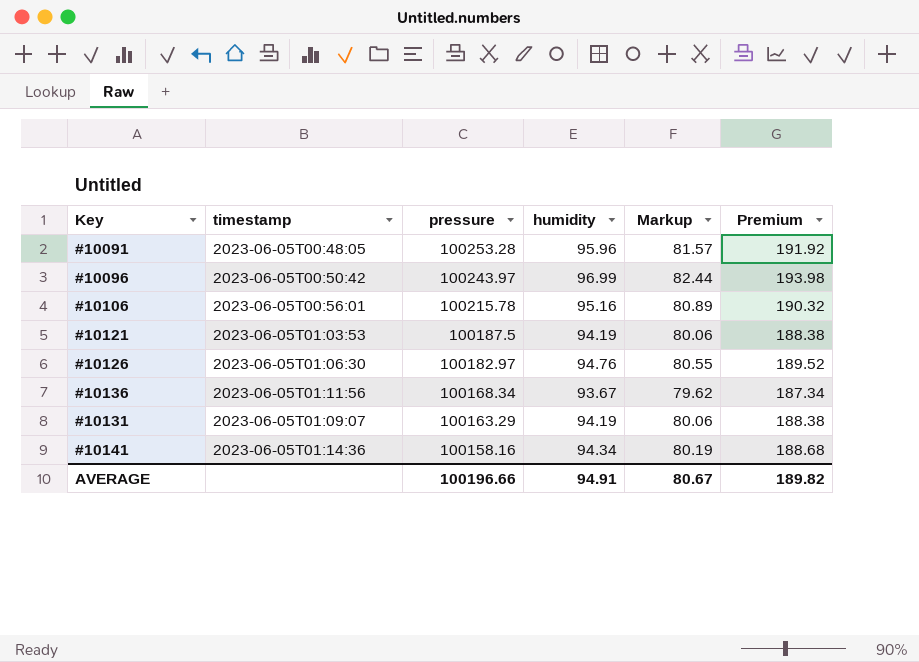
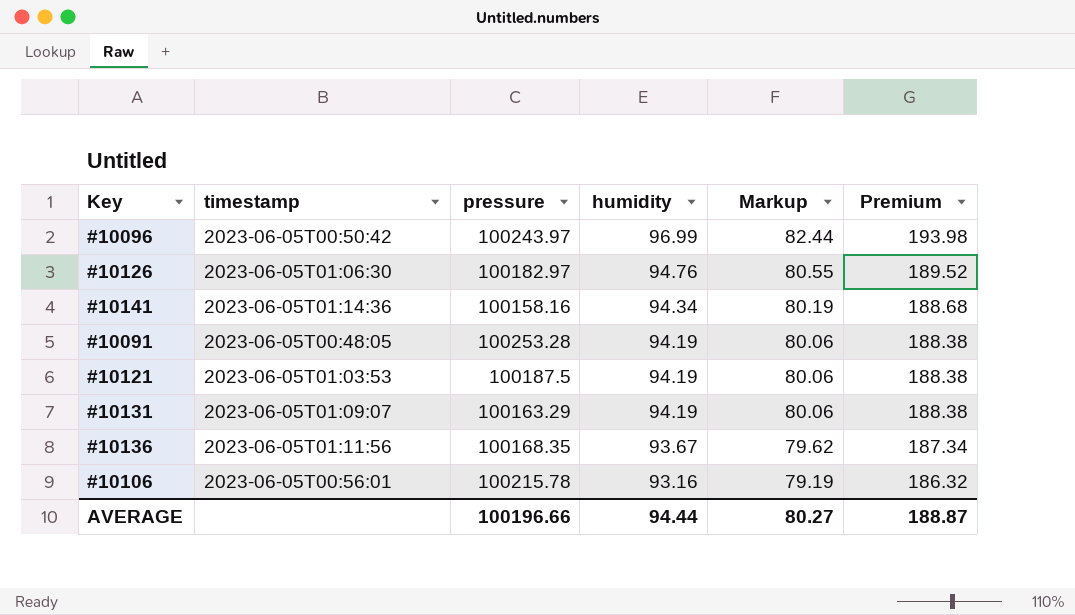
row order: pressure descending -> humidity descending
#10091 | humidity: 95.96 -> 94.19
#10091 | Markup: 81.57 -> 80.06
#10091 | Premium: 191.92 -> 188.38
#10136 | pressure: 100168.34 -> 100168.35
#10106 | humidity: 95.16 -> 93.16
#10106 | Markup: 80.89 -> 79.19
#10106 | Premium: 190.32 -> 186.32
AVERAGE | humidity: 94.91 -> 94.44
AVERAGE | Markup: 80.67 -> 80.27
AVERAGE | Premium: 189.82 -> 188.87

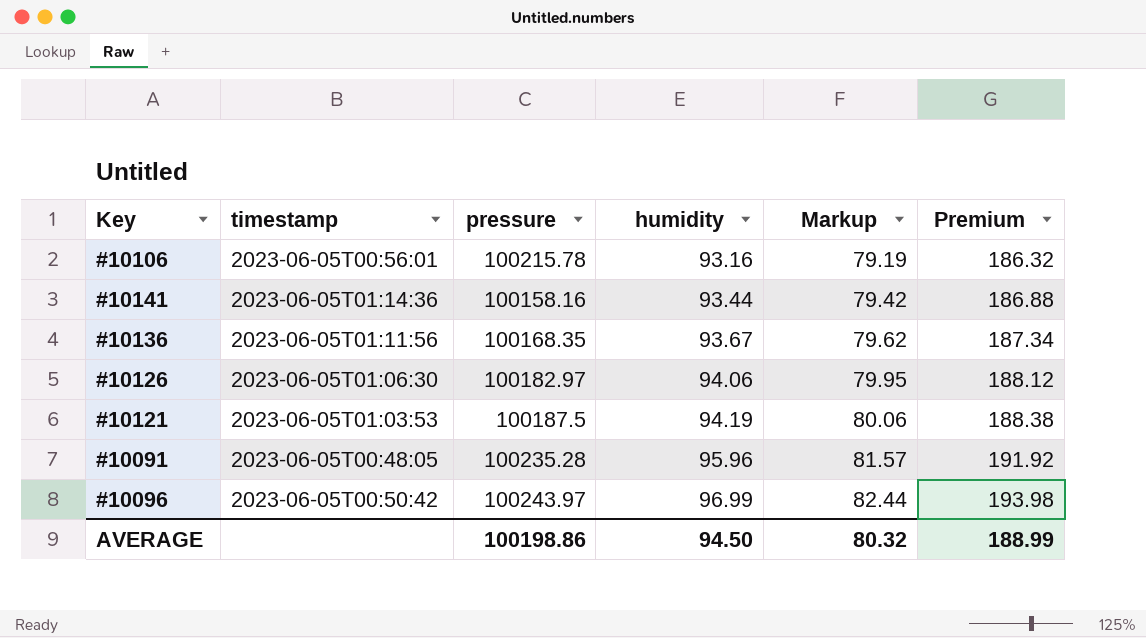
row order: humidity descending -> humidity ascending
row #10131: 2023-06-05T01:09:07 | 100163.29 | 94.19 | 80.06 | 188.38 -> none
#10141 | humidity: 94.34 -> 93.44
#10141 | Markup: 80.19 -> 79.42
#10141 | Premium: 188.68 -> 186.88
#10126 | humidity: 94.76 -> 94.06
#10126 | Markup: 80.55 -> 79.95
#10126 | Premium: 189.52 -> 188.12
#10091 | pressure: 100253.28 -> 100235.28
#10091 | humidity: 94.19 -> 95.96
#10091 | Markup: 80.06 -> 81.57
#10091 | Premium: 188.38 -> 191.92
AVERAGE | pressure: 100196.66 -> 100198.86
AVERAGE | humidity: 94.44 -> 94.50
AVERAGE | Markup: 80.27 -> 80.32
AVERAGE | Premium: 188.87 -> 188.99

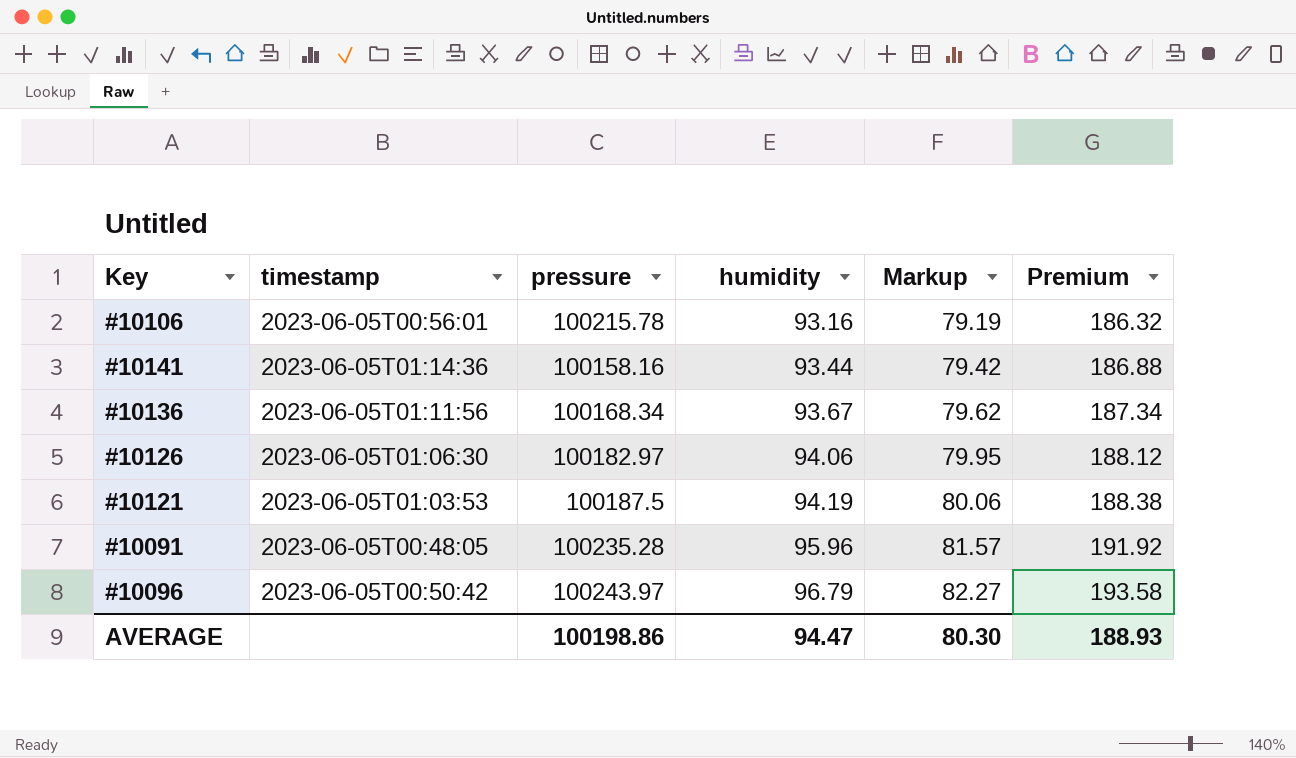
#10136 | pressure: 100168.35 -> 100168.34
#10096 | humidity: 96.99 -> 96.79
#10096 | Markup: 82.44 -> 82.27
#10096 | Premium: 193.98 -> 193.58
AVERAGE | humidity: 94.50 -> 94.47
AVERAGE | Markup: 80.32 -> 80.30
AVERAGE | Premium: 188.99 -> 188.93

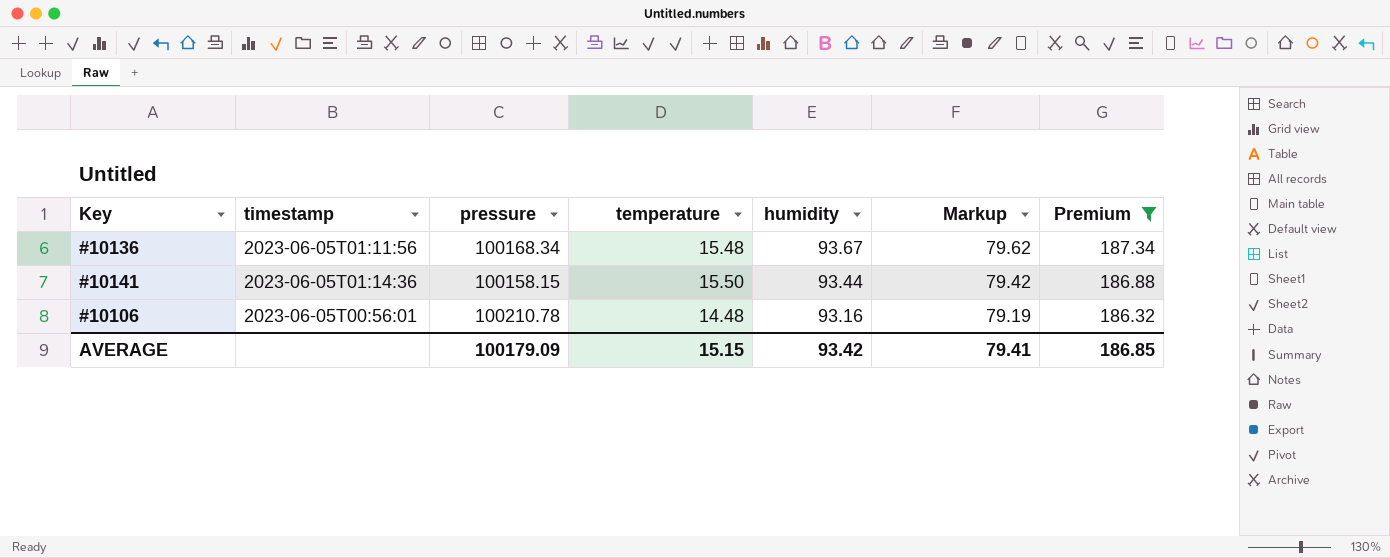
filter: none -> Premium <= 187.34
row order: humidity ascending -> humidity descending
column temperature | position: none -> 4
#10141 | pressure: 100158.16 -> 100158.15
#10106 | pressure: 100215.78 -> 100210.78
AVERAGE | pressure: 100198.86 -> 100179.09
AVERAGE | humidity: 94.47 -> 93.42
AVERAGE | Markup: 80.30 -> 79.41
AVERAGE | Premium: 188.93 -> 186.85

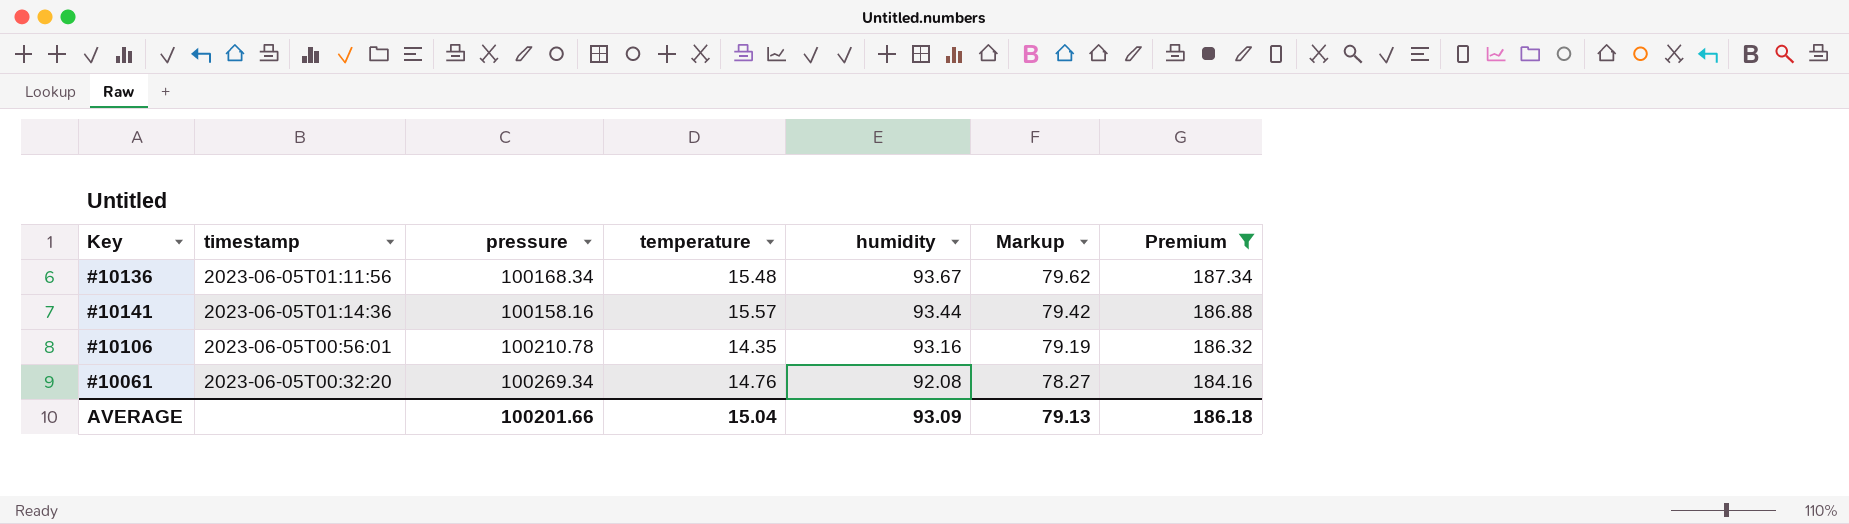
#10141 | pressure: 100158.15 -> 100158.16
#10141 | temperature: 15.50 -> 15.57
#10106 | temperature: 14.48 -> 14.35
row #10061: none -> 2023-06-05T00:32:20 | 100269.34 | 14.76 | 92.08 | 78.27 | 184.16
AVERAGE | pressure: 100179.09 -> 100201.66
AVERAGE | temperature: 15.15 -> 15.04
AVERAGE | humidity: 93.42 -> 93.09
AVERAGE | Markup: 79.41 -> 79.13
AVERAGE | Premium: 186.85 -> 186.18

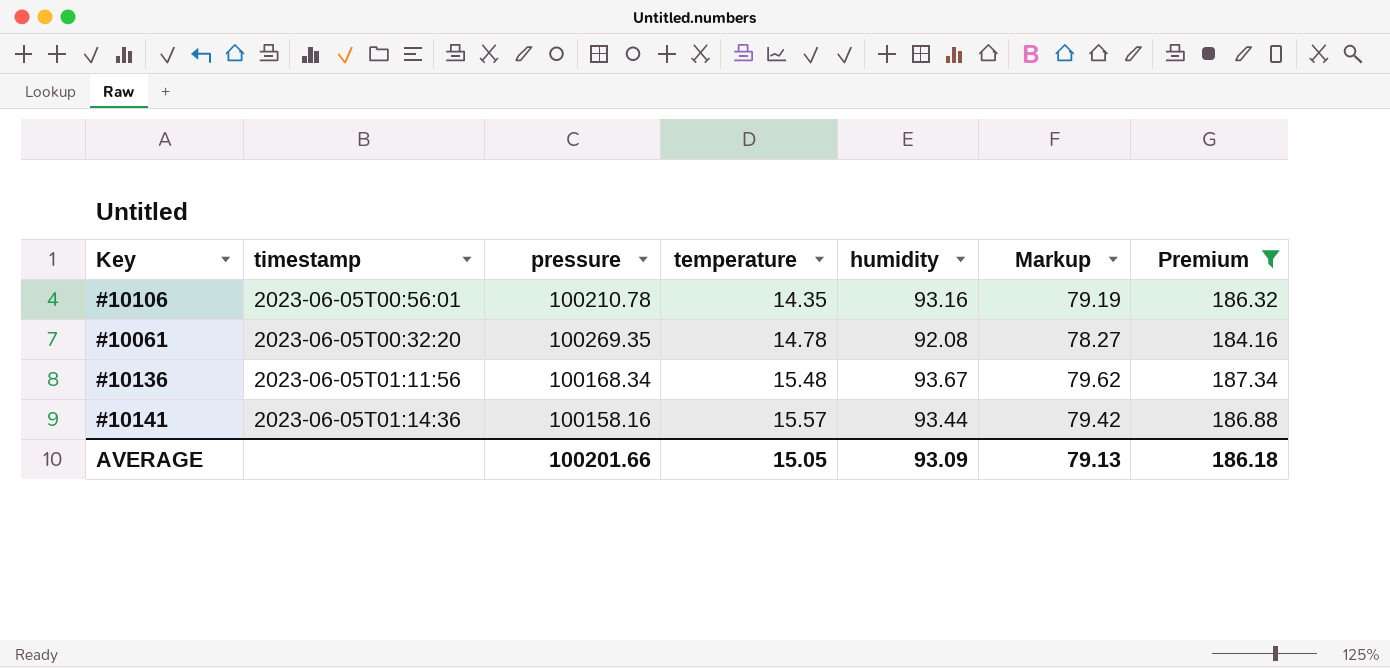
row order: humidity descending -> temperature ascending
#10061 | pressure: 100269.34 -> 100269.35
#10061 | temperature: 14.76 -> 14.78
AVERAGE | temperature: 15.04 -> 15.05

